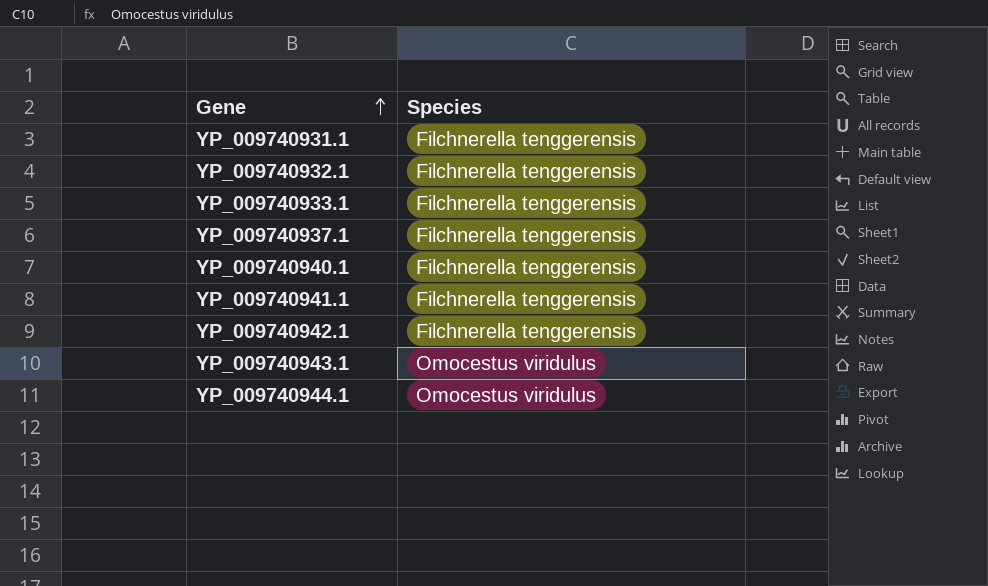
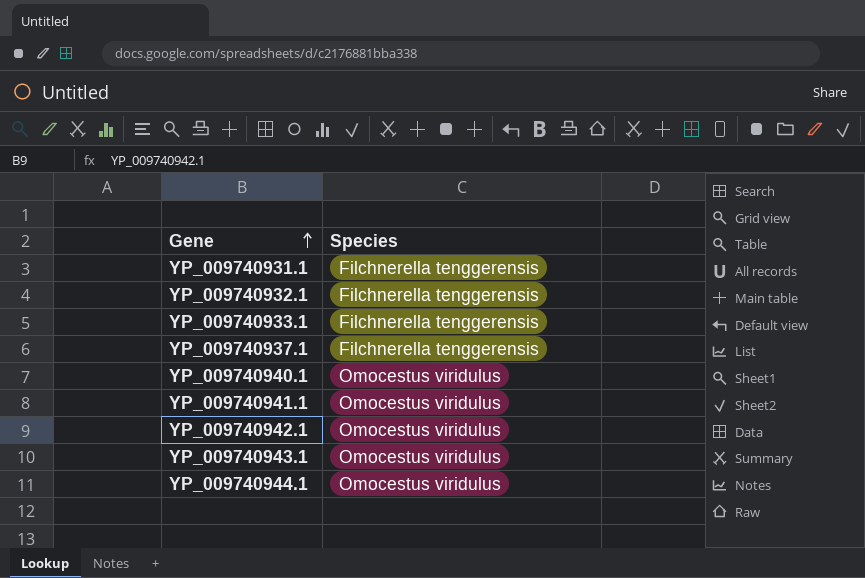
YP_009740940.1 | Species: Filchnerella tenggerensis -> Omocestus viridulus
YP_009740941.1 | Species: Filchnerella tenggerensis -> Omocestus viridulus
YP_009740942.1 | Species: Filchnerella tenggerensis -> Omocestus viridulus

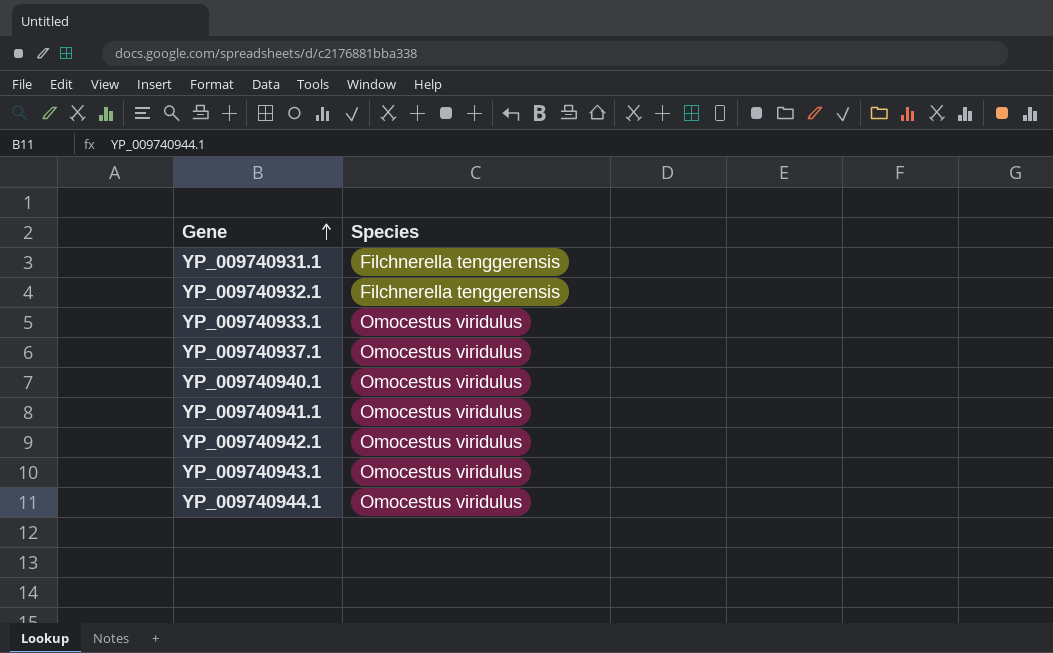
YP_009740933.1 | Species: Filchnerella tenggerensis -> Omocestus viridulus
YP_009740937.1 | Species: Filchnerella tenggerensis -> Omocestus viridulus

